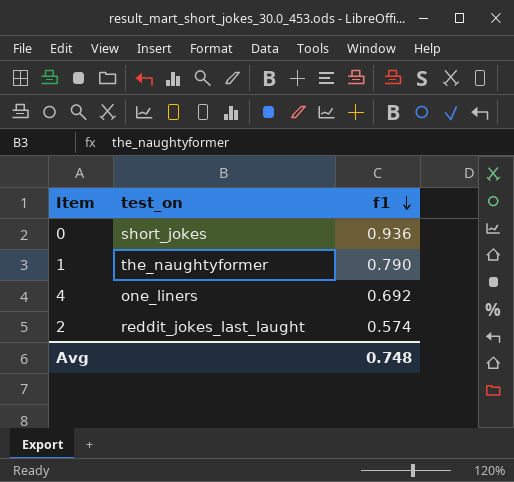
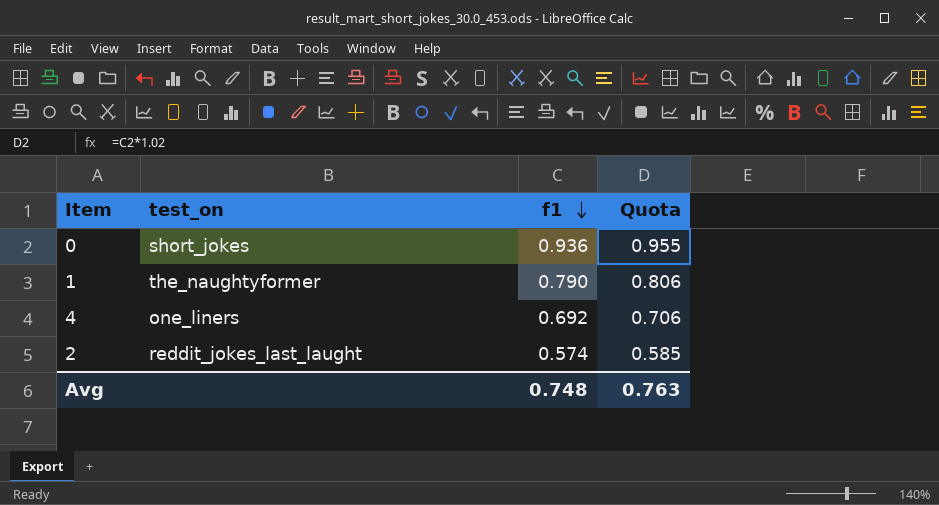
column Quota | formula: none -> [f1] * 1.02

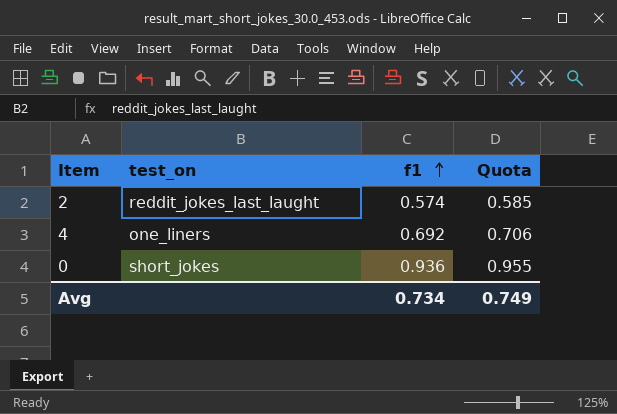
row order: f1 descending -> f1 ascending
row 1: the_naughtyformer | 0.790 | 0.806 -> none
Avg | f1: 0.748 -> 0.734
Avg | Quota: 0.763 -> 0.749

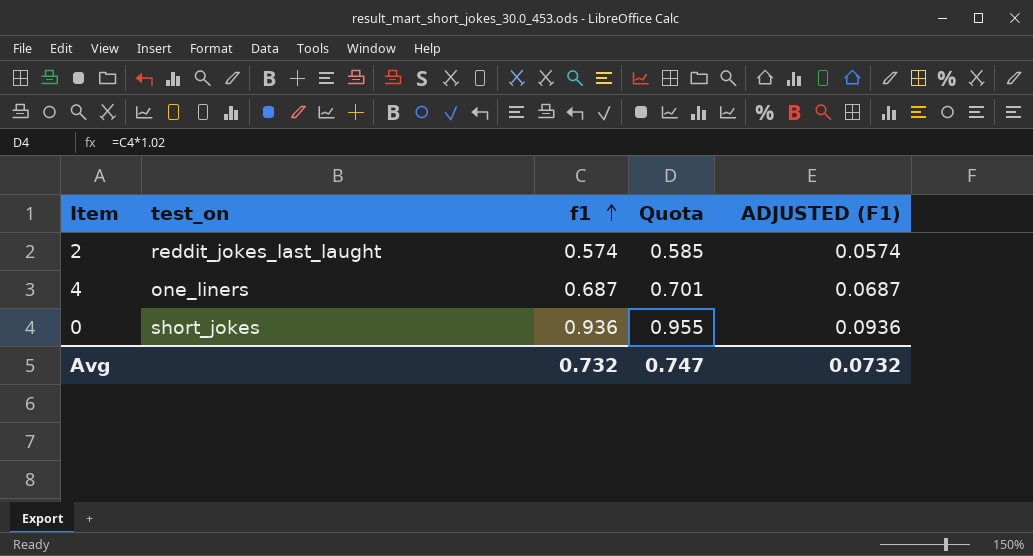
column ADJUSTED (F1) | formula: none -> [f1] * 0.1
4 | f1: 0.692 -> 0.687
4 | Quota: 0.706 -> 0.701
Avg | f1: 0.734 -> 0.732
Avg | Quota: 0.749 -> 0.747

